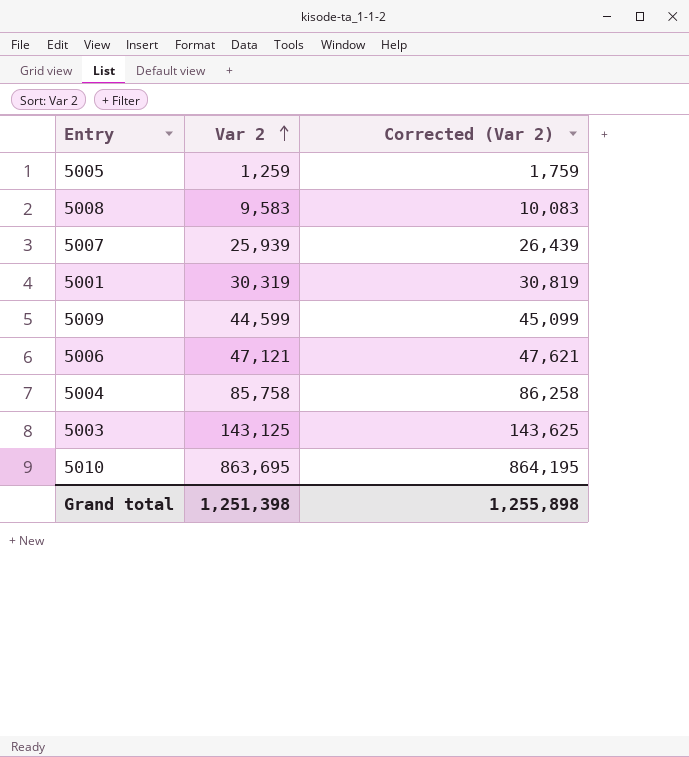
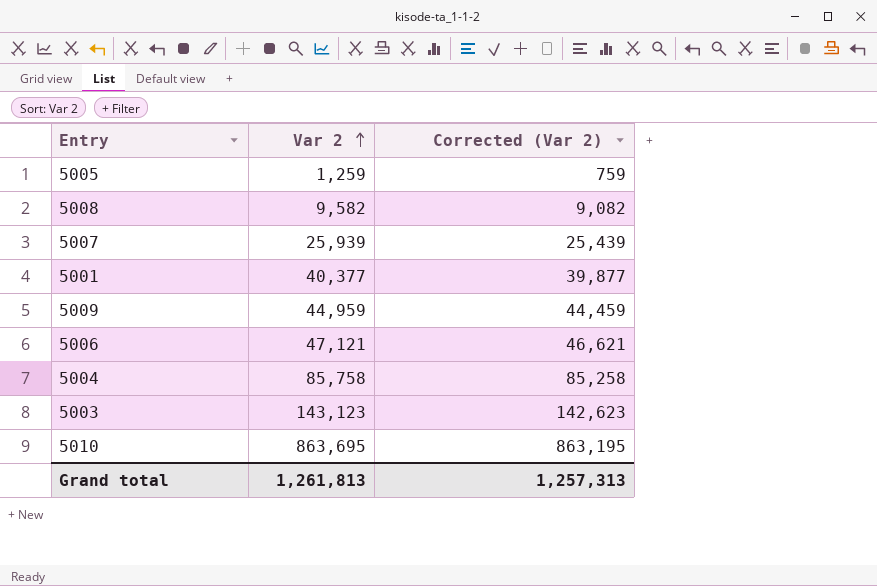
column Corrected (Var 2) | formula: [Var 2] + 500 -> [Var 2] - 500
5008 | Var 2: 9,583 -> 9,582
5001 | Var 2: 30,319 -> 40,377
5009 | Var 2: 44,599 -> 44,959
5003 | Var 2: 143,125 -> 143,123
Grand total | Var 2: 1,251,398 -> 1,261,813
Grand total | Corrected (Var 2): 1,255,898 -> 1,257,313

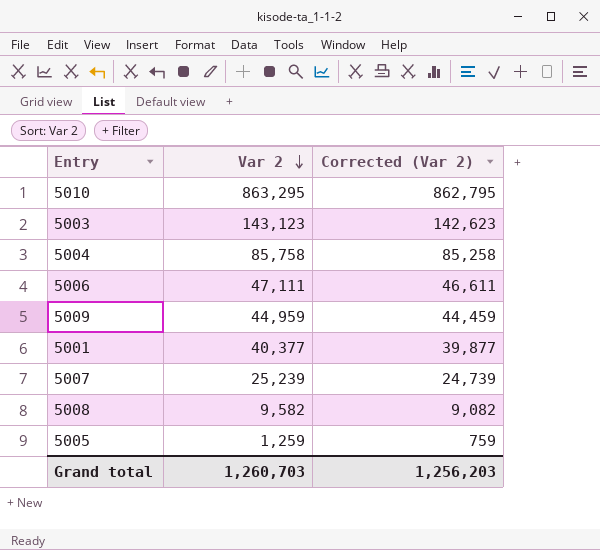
row order: Var 2 ascending -> Var 2 descending
5010 | Var 2: 863,695 -> 863,295
5010 | Corrected (Var 2): 863,195 -> 862,795
5006 | Var 2: 47,121 -> 47,111
5006 | Corrected (Var 2): 46,621 -> 46,611
5007 | Var 2: 25,939 -> 25,239
5007 | Corrected (Var 2): 25,439 -> 24,739
Grand total | Var 2: 1,261,813 -> 1,260,703
Grand total | Corrected (Var 2): 1,257,313 -> 1,256,203

